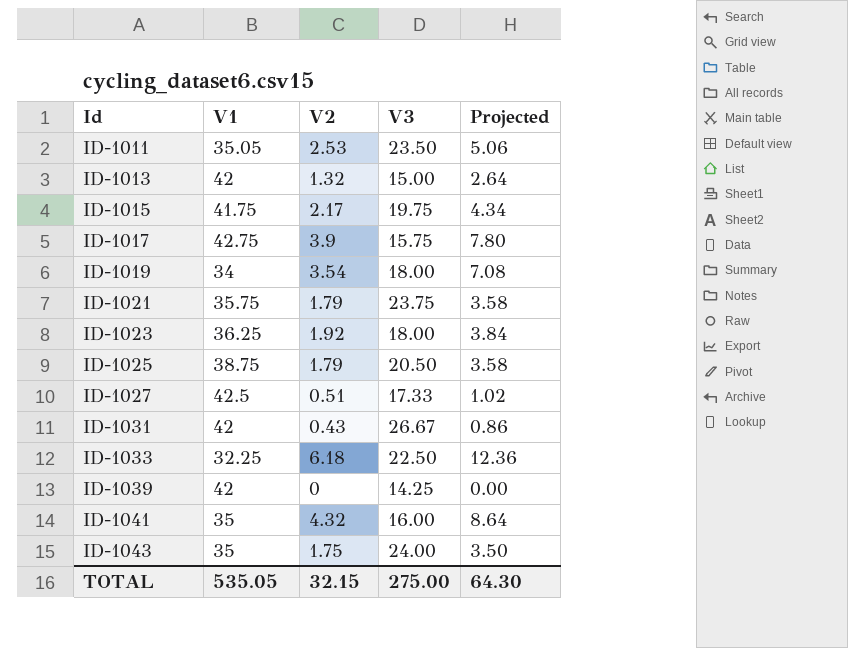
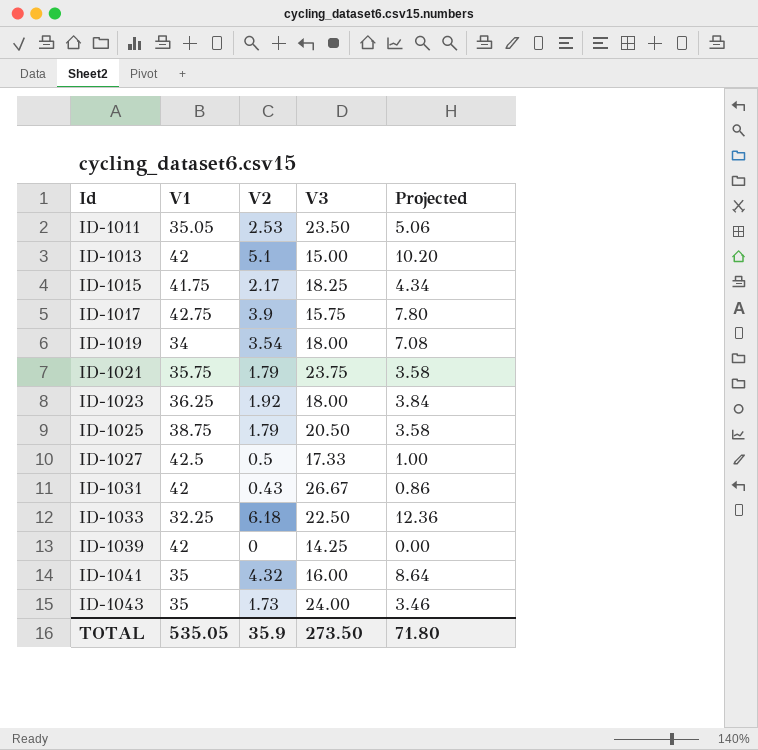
ID-1013 | V2: 1.32 -> 5.1
ID-1013 | Projected: 2.64 -> 10.20
ID-1015 | V3: 19.75 -> 18.25
ID-1027 | V2: 0.51 -> 0.5
ID-1027 | Projected: 1.02 -> 1.00
ID-1043 | V2: 1.75 -> 1.73
ID-1043 | Projected: 3.50 -> 3.46
TOTAL | V2: 32.15 -> 35.9
TOTAL | V3: 275.00 -> 273.50
TOTAL | Projected: 64.30 -> 71.80

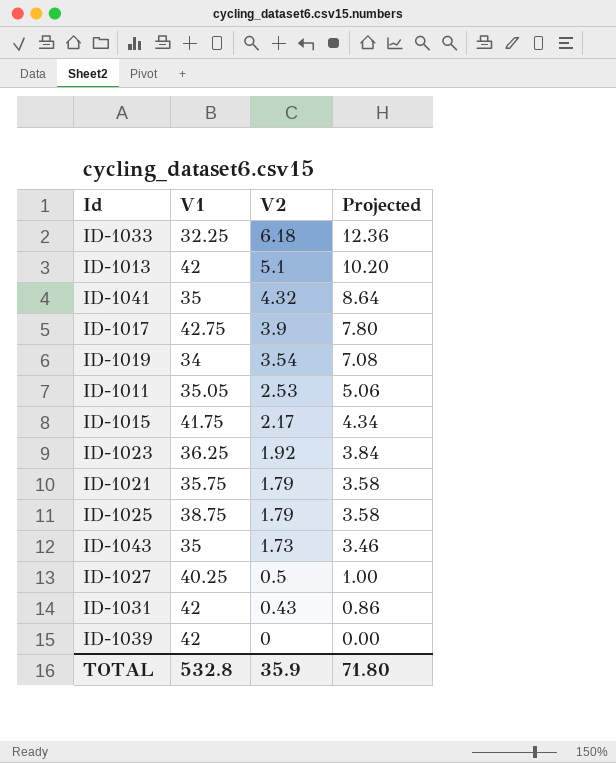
row order: Id ascending -> V2 descending
column V3 | position: 4 -> none
ID-1027 | V1: 42.5 -> 40.25
TOTAL | V1: 535.05 -> 532.8

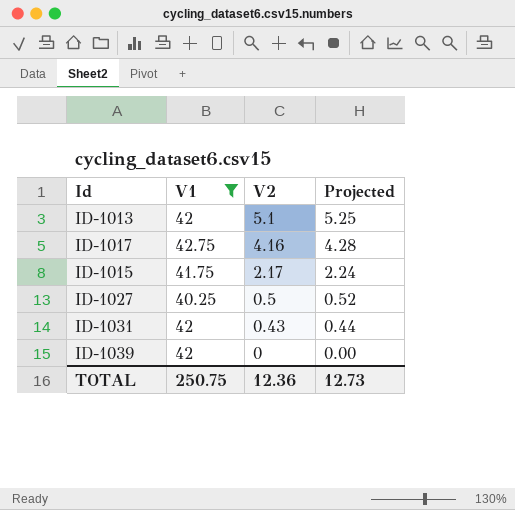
filter: none -> V1 >= 40.25
column Projected | formula: [V2] * 2 -> [V2] * 1.03
ID-1017 | V2: 3.9 -> 4.16
TOTAL | V1: 532.8 -> 250.75
TOTAL | V2: 35.9 -> 12.36
TOTAL | Projected: 71.80 -> 12.73

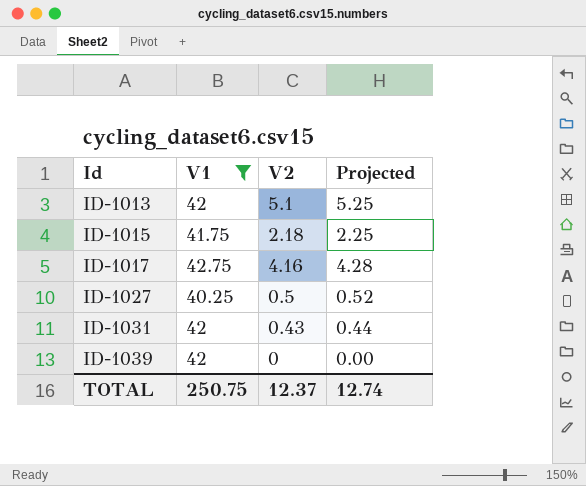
row order: V2 descending -> Id ascending
ID-1015 | V2: 2.17 -> 2.18
ID-1015 | Projected: 2.24 -> 2.25
TOTAL | V2: 12.36 -> 12.37
TOTAL | Projected: 12.73 -> 12.74

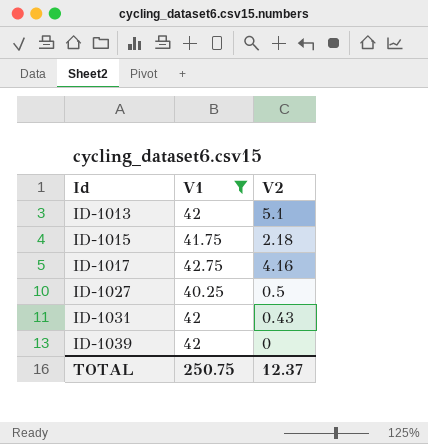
column Projected | formula: [V2] * 1.03 -> none

